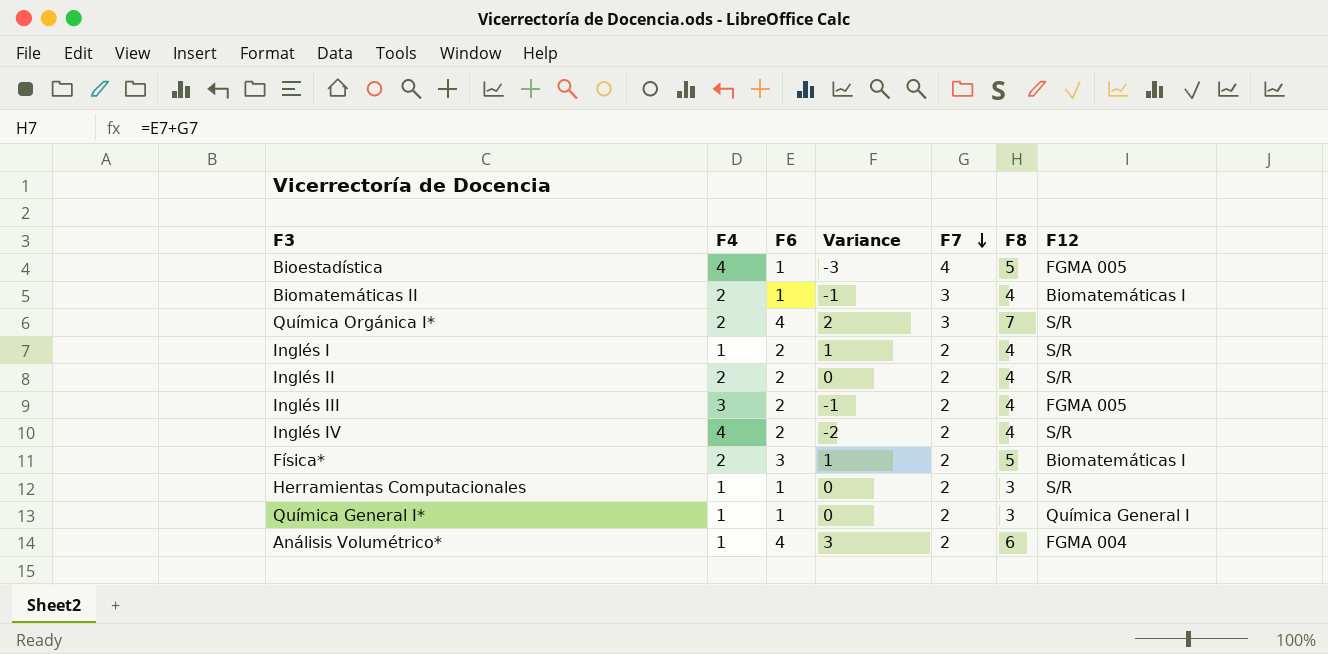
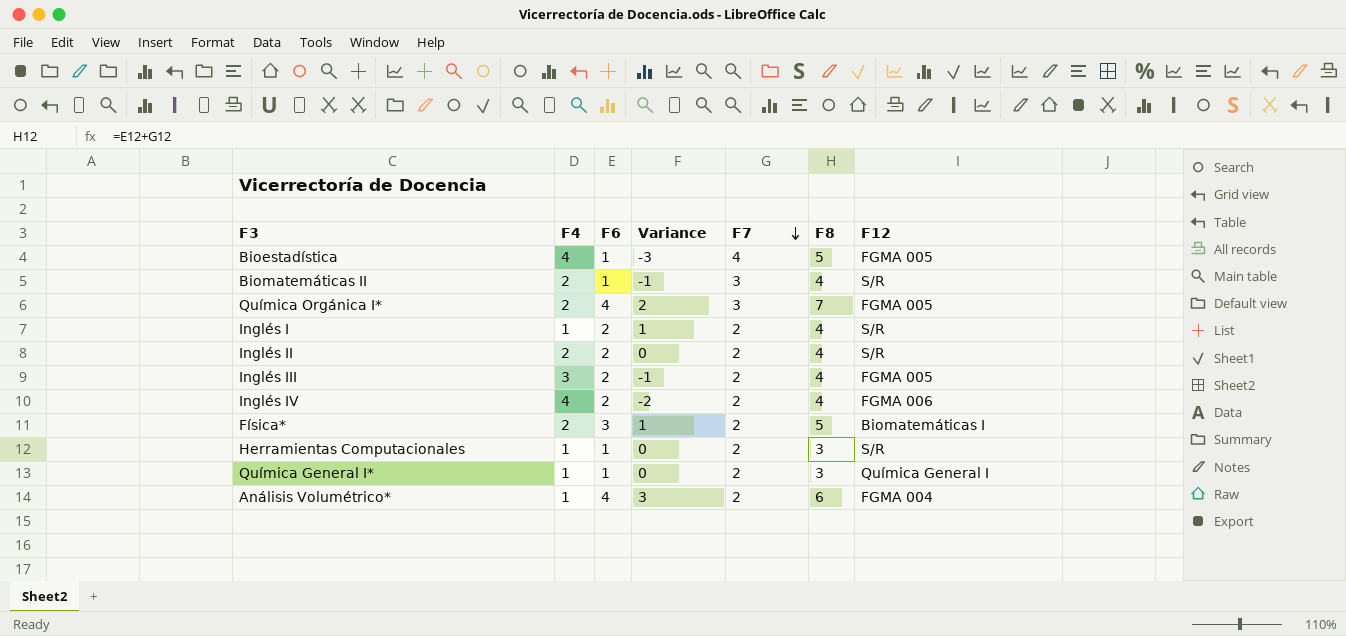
Biomatemáticas II | F12: Biomatemáticas I -> S/R
Química Orgánica I* | F12: S/R -> FGMA 005
Inglés IV | F12: S/R -> FGMA 006

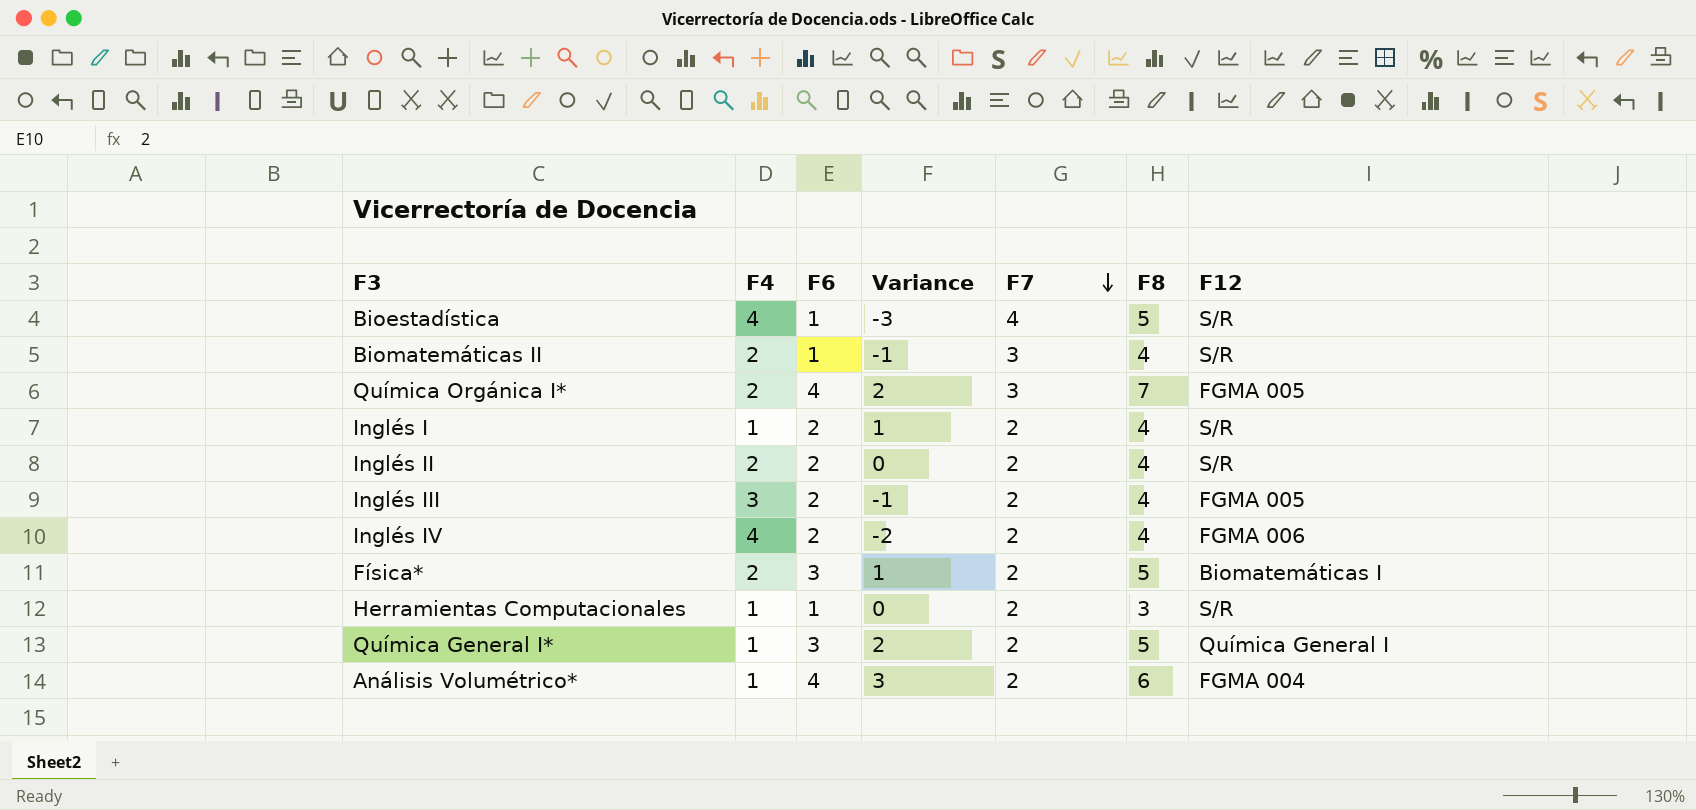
Bioestadística | F12: FGMA 005 -> S/R
Química General I* | F6: 1 -> 3
Química General I* | Variance: 0 -> 2
Química General I* | F8: 3 -> 5

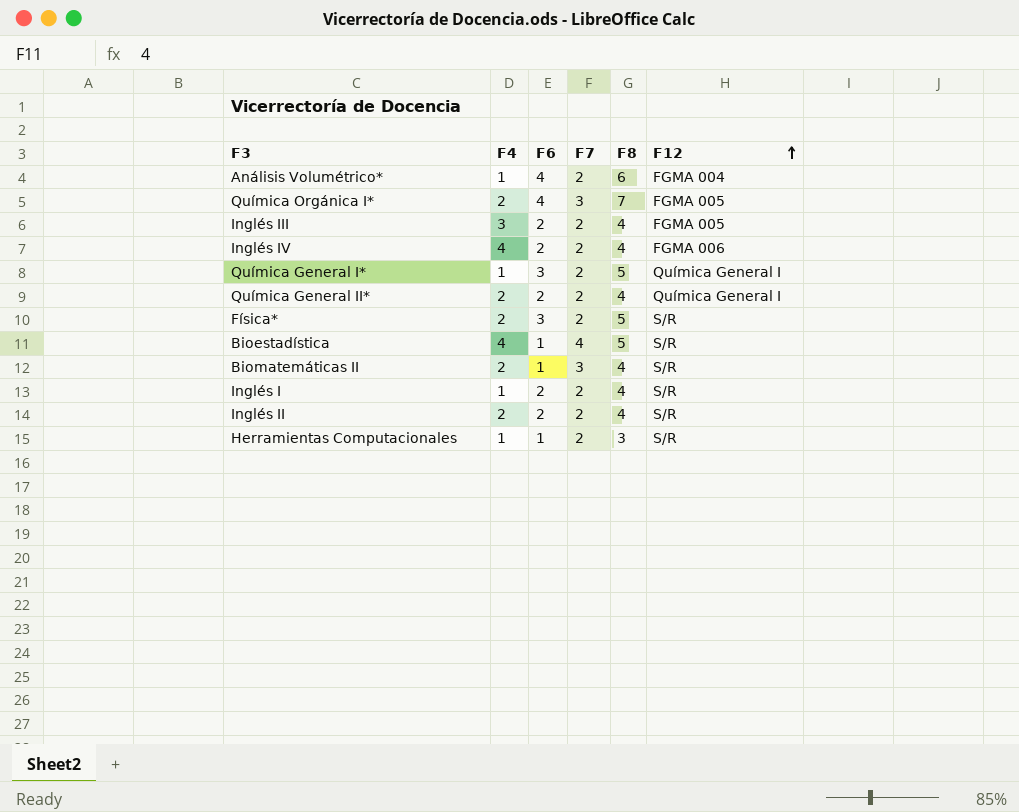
row order: F7 descending -> F12 ascending
column Variance | formula: [F6] - [F4] -> none
row Química General II*: none -> 2 | 2 | 2 | 4 | Química General I
Física* | F12: Biomatemáticas I -> S/R

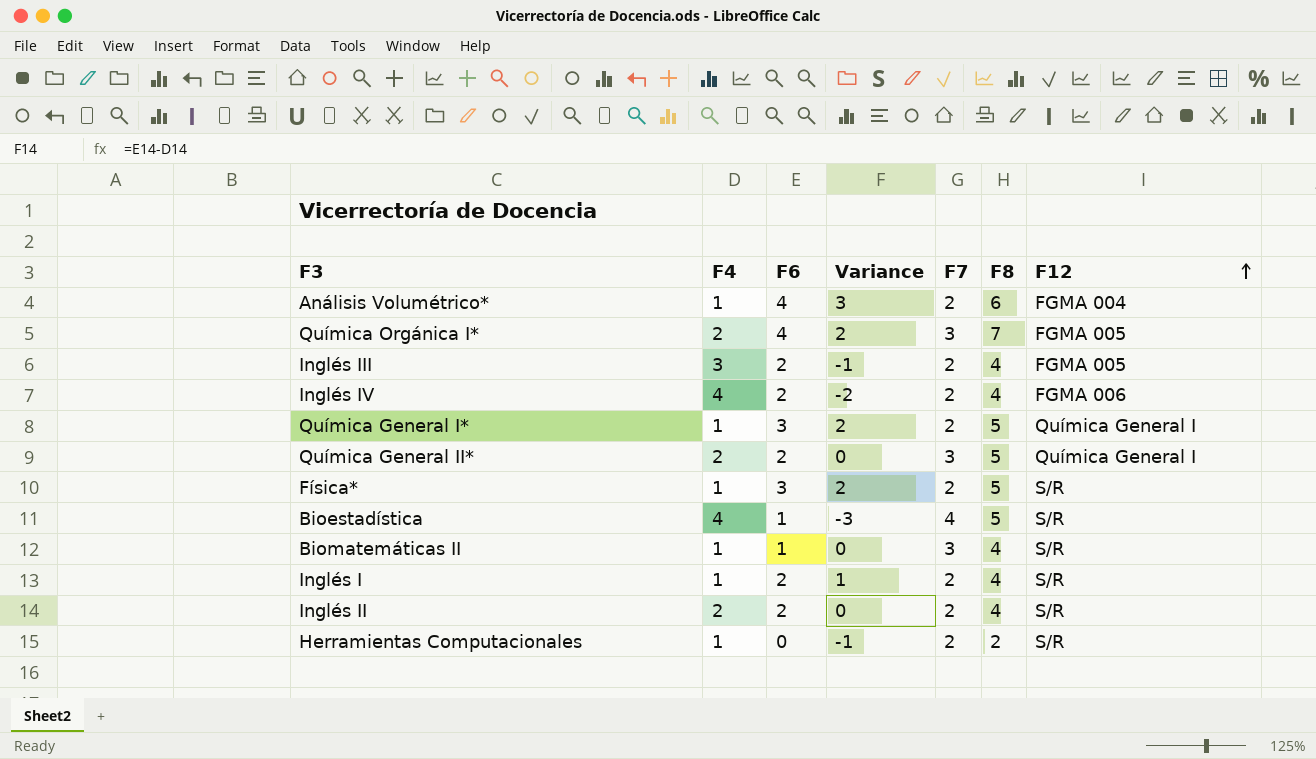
column Variance | formula: none -> [F6] - [F4]
Química General II* | F7: 2 -> 3
Química General II* | F8: 4 -> 5
Física* | F4: 2 -> 1
Biomatemáticas II | F4: 2 -> 1
Herramientas Computacionales | F6: 1 -> 0
Herramientas Computacionales | F8: 3 -> 2

